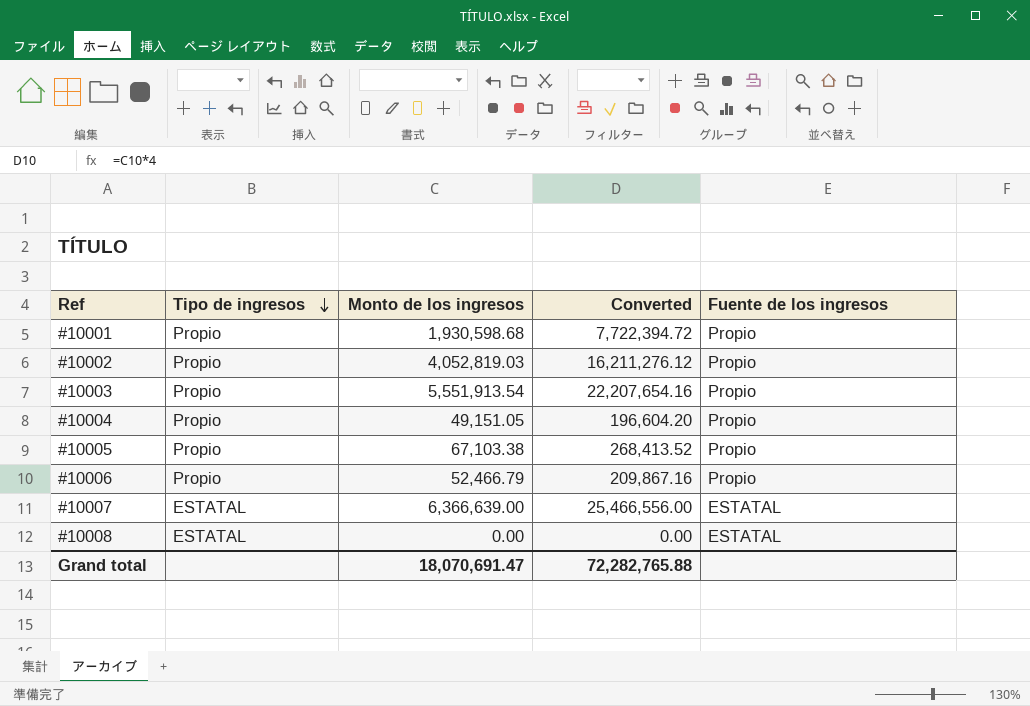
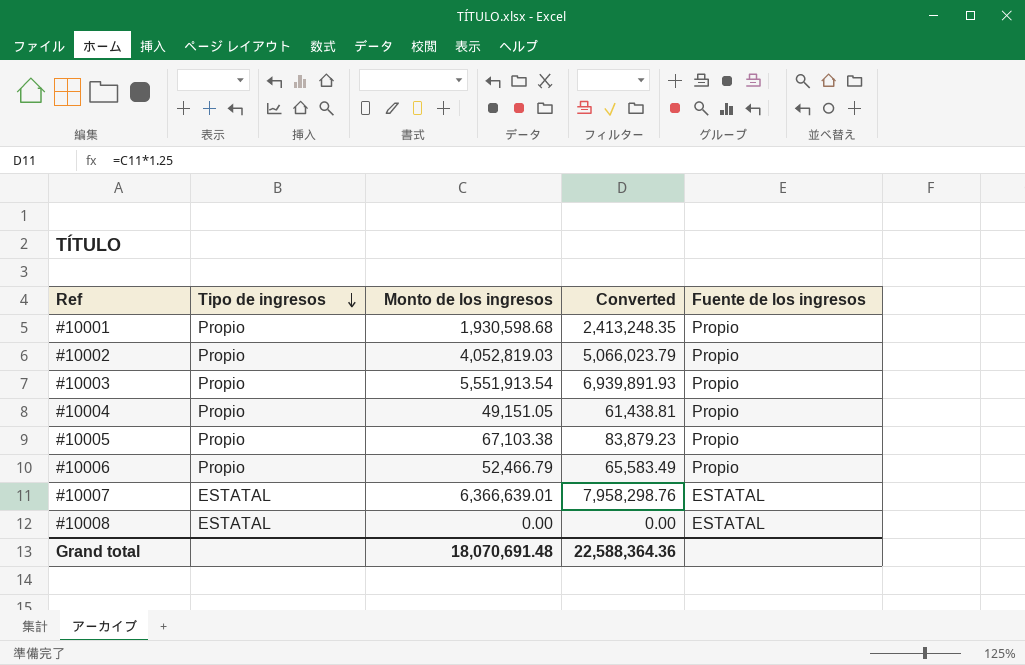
column Converted | formula: [Monto de los ingresos] * 4 -> [Monto de los ingresos] * 1.25
#10007 | Monto de los ingresos: 6,366,639.00 -> 6,366,639.01
Grand total | Monto de los ingresos: 18,070,691.47 -> 18,070,691.48
Grand total | Converted: 72,282,765.88 -> 22,588,364.36

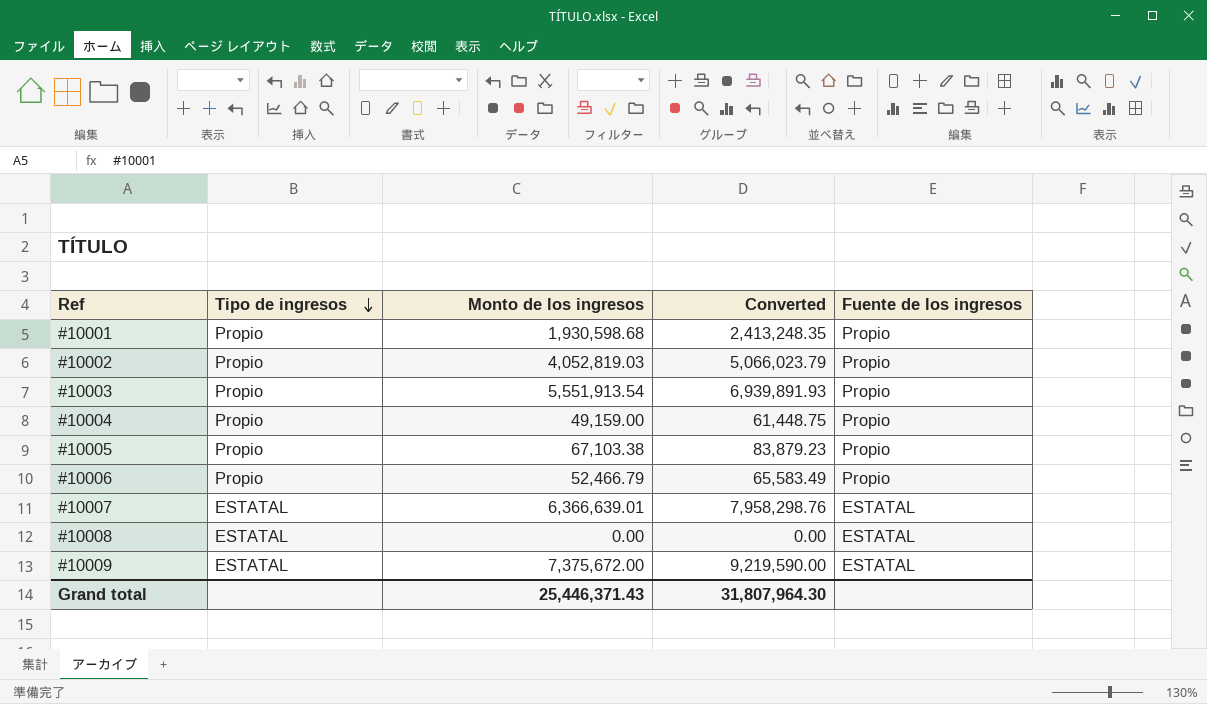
#10004 | Monto de los ingresos: 49,151.05 -> 49,159.00
#10004 | Converted: 61,438.81 -> 61,448.75
row #10009: none -> ESTATAL | 7,375,672.00 | 9,219,590.00 | ESTATAL
Grand total | Monto de los ingresos: 18,070,691.48 -> 25,446,371.43
Grand total | Converted: 22,588,364.36 -> 31,807,964.30

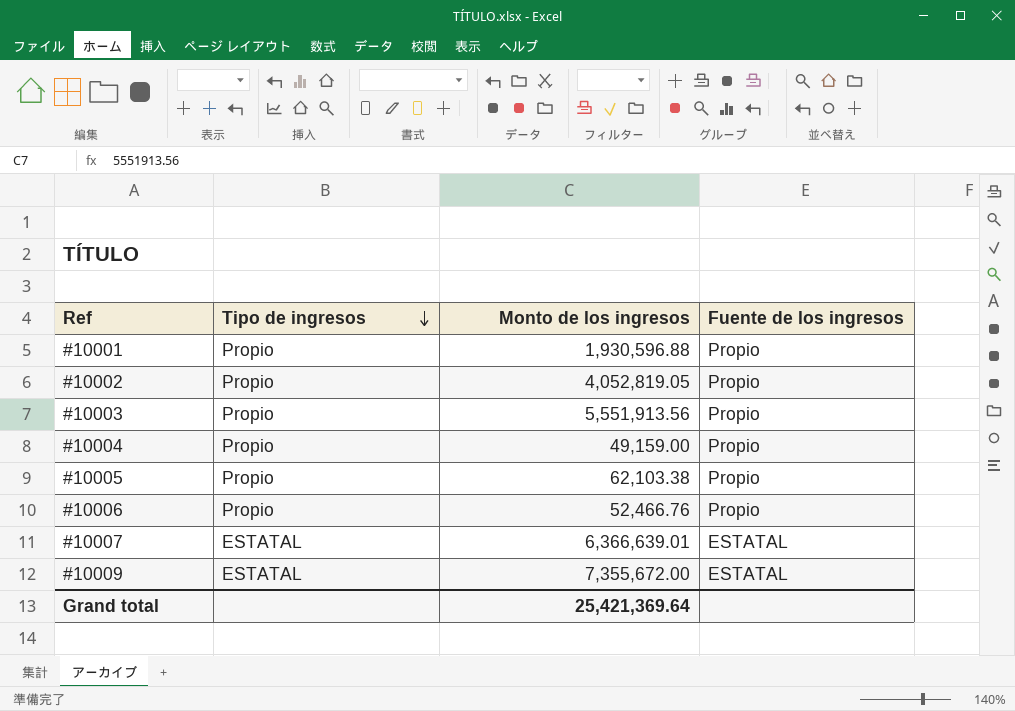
column Converted | formula: [Monto de los ingresos] * 1.25 -> none
row #10008: ESTATAL | 0.00 | 0.00 | ESTATAL -> none
#10001 | Monto de los ingresos: 1,930,598.68 -> 1,930,596.88
#10002 | Monto de los ingresos: 4,052,819.03 -> 4,052,819.05
#10003 | Monto de los ingresos: 5,551,913.54 -> 5,551,913.56
#10005 | Monto de los ingresos: 67,103.38 -> 62,103.38
#10006 | Monto de los ingresos: 52,466.79 -> 52,466.76
#10009 | Monto de los ingresos: 7,375,672.00 -> 7,355,672.00
Grand total | Monto de los ingresos: 25,446,371.43 -> 25,421,369.64

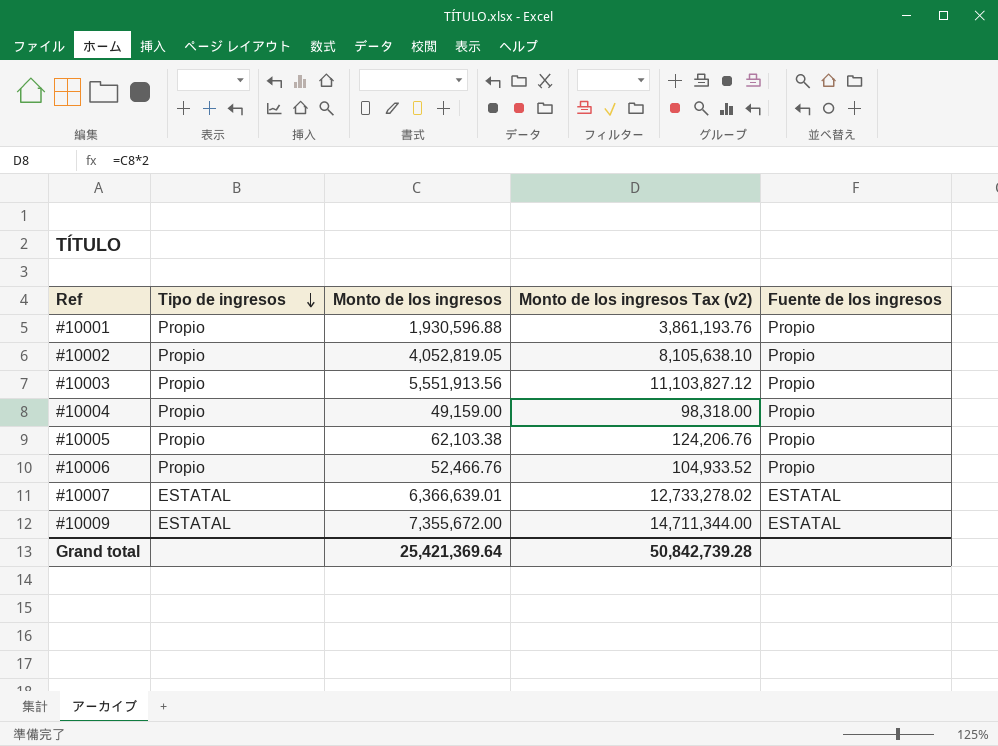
column Monto de los ingresos Tax (v2) | formula: none -> [Monto de los ingresos] * 2

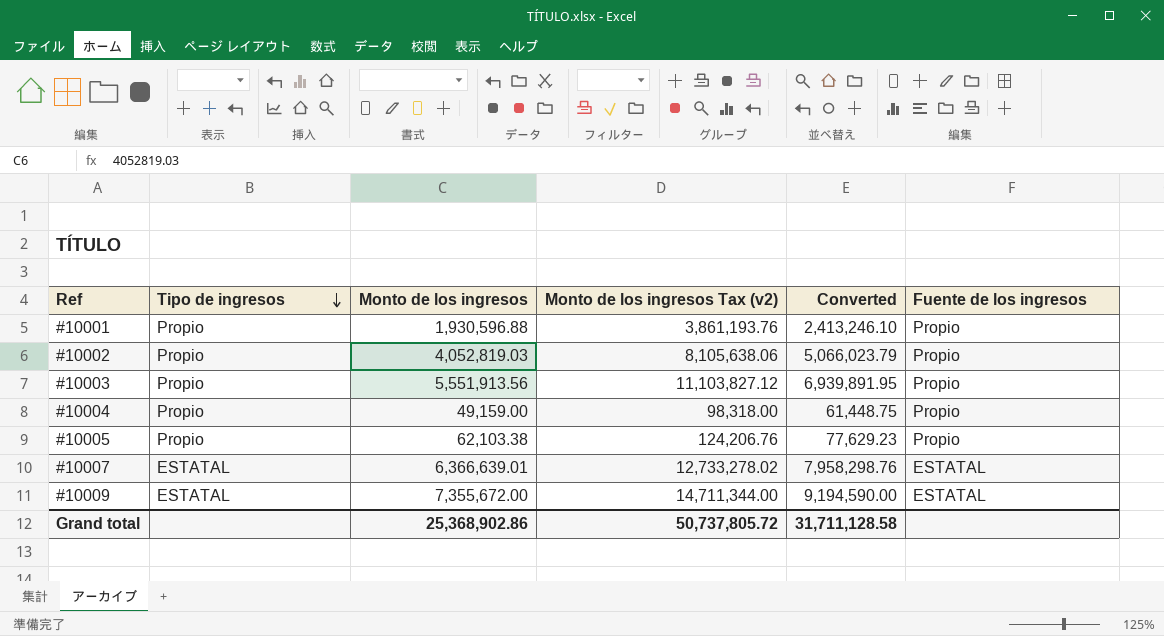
column Converted | formula: none -> [Monto de los ingresos] * 1.25
row #10006: Propio | 52,466.76 | 104,933.52 | Propio -> none
#10002 | Monto de los ingresos: 4,052,819.05 -> 4,052,819.03
#10002 | Monto de los ingresos Tax (v2): 8,105,638.10 -> 8,105,638.06
Grand total | Monto de los ingresos: 25,421,369.64 -> 25,368,902.86
Grand total | Monto de los ingresos Tax (v2): 50,842,739.28 -> 50,737,805.72

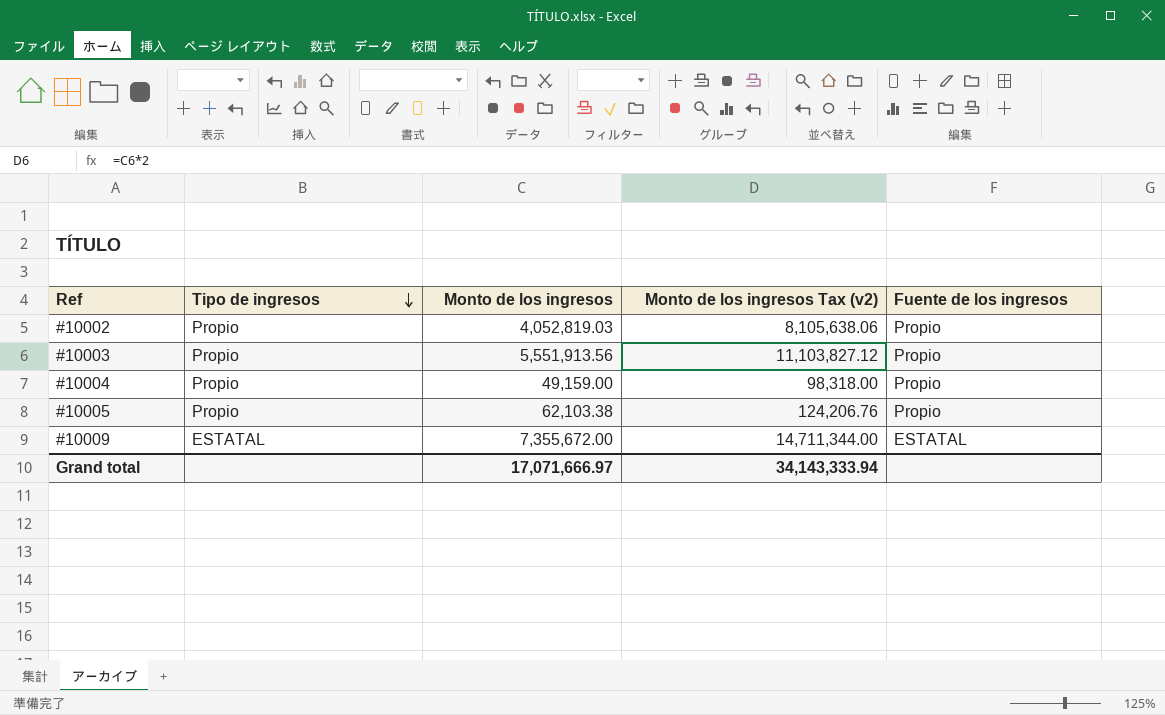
column Converted | formula: [Monto de los ingresos] * 1.25 -> none
row #10001: Propio | 1,930,596.88 | 3,861,193.76 | 2,413,246.10 | Propio -> none
row #10007: ESTATAL | 6,366,639.01 | 12,733,278.02 | 7,958,298.76 | ESTATAL -> none
Grand total | Monto de los ingresos: 25,368,902.86 -> 17,071,666.97
Grand total | Monto de los ingresos Tax (v2): 50,737,805.72 -> 34,143,333.94

